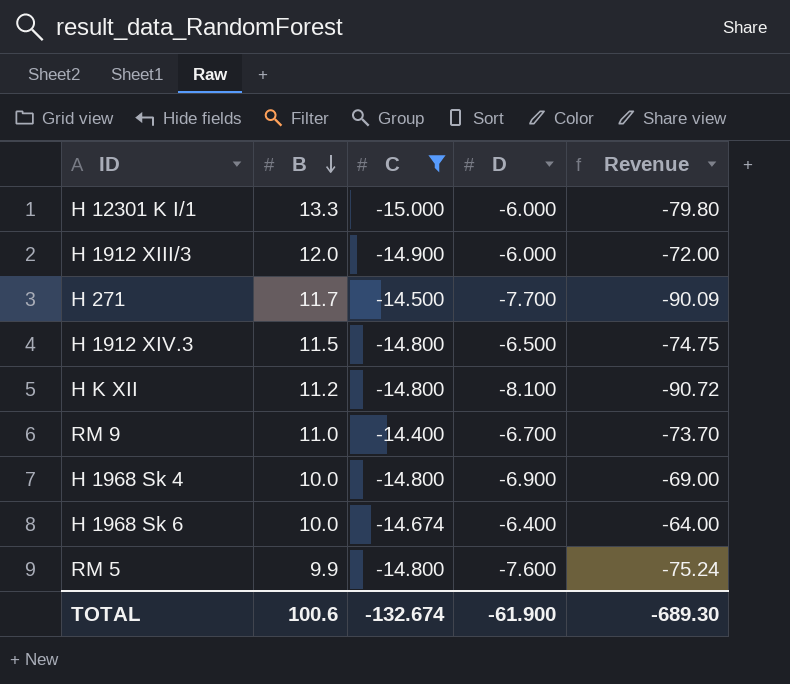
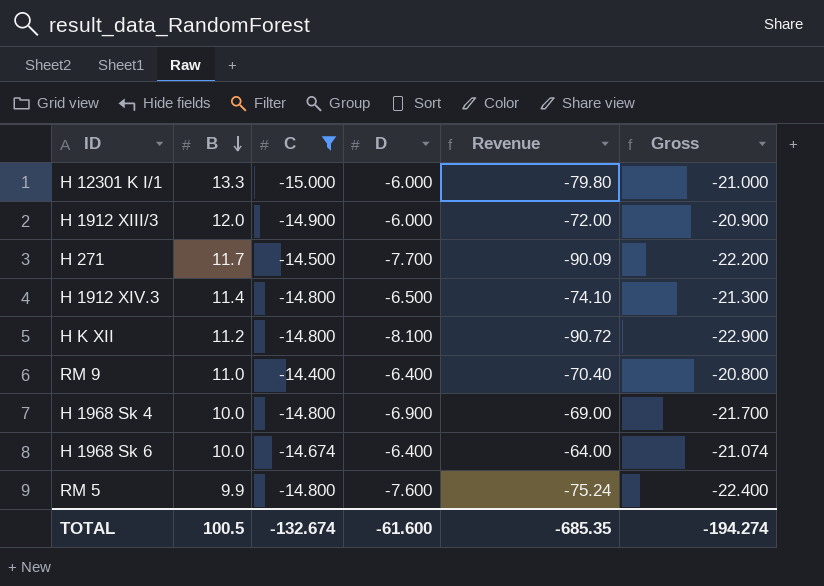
column Gross | formula: none -> [C] + [D]
H 1912 XIV.3 | B: 11.5 -> 11.4
H 1912 XIV.3 | Revenue: -74.75 -> -74.10
RM 9 | D: -6.700 -> -6.400
RM 9 | Revenue: -73.70 -> -70.40
TOTAL | B: 100.6 -> 100.5
TOTAL | D: -61.900 -> -61.600
TOTAL | Revenue: -689.30 -> -685.35

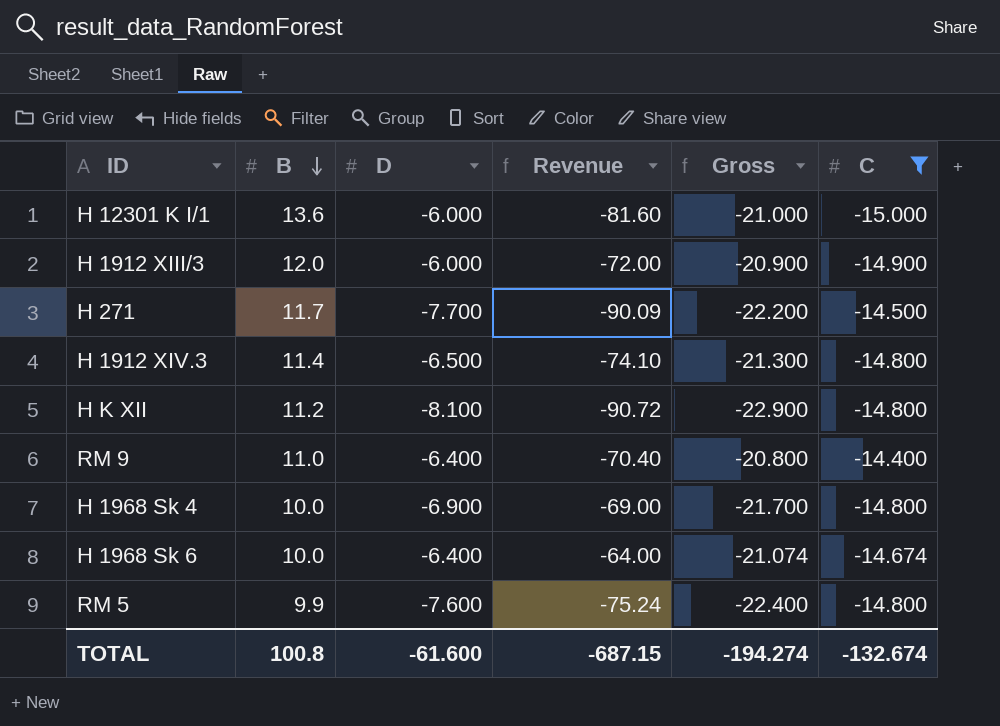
column C | position: 3 -> 6
H 12301 K I/1 | B: 13.3 -> 13.6
H 12301 K I/1 | Revenue: -79.80 -> -81.60
TOTAL | B: 100.5 -> 100.8
TOTAL | Revenue: -685.35 -> -687.15

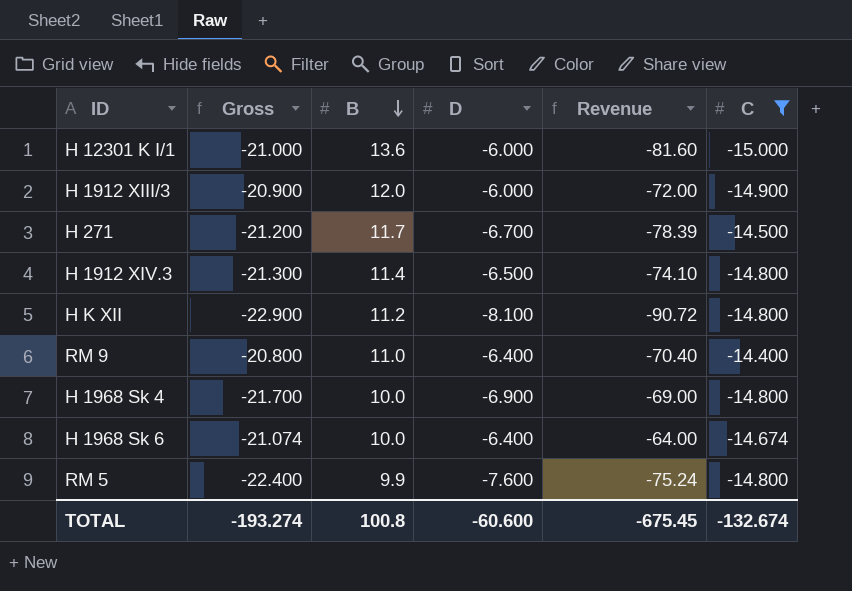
column Gross | position: 5 -> 2
H 271 | Gross: -22.200 -> -21.200
H 271 | D: -7.700 -> -6.700
H 271 | Revenue: -90.09 -> -78.39
TOTAL | Gross: -194.274 -> -193.274
TOTAL | D: -61.600 -> -60.600
TOTAL | Revenue: -687.15 -> -675.45

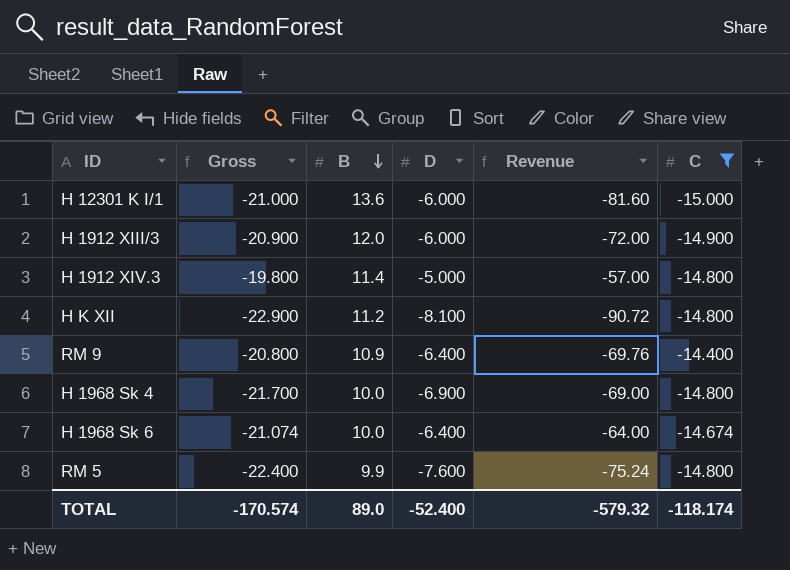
row H 271: -21.200 | 11.7 | -6.700 | -78.39 | -14.500 -> none
H 1912 XIV.3 | Gross: -21.300 -> -19.800
H 1912 XIV.3 | D: -6.500 -> -5.000
H 1912 XIV.3 | Revenue: -74.10 -> -57.00
RM 9 | B: 11.0 -> 10.9
RM 9 | Revenue: -70.40 -> -69.76
TOTAL | Gross: -193.274 -> -170.574
TOTAL | B: 100.8 -> 89.0
TOTAL | D: -60.600 -> -52.400
TOTAL | Revenue: -675.45 -> -579.32
TOTAL | C: -132.674 -> -118.174

